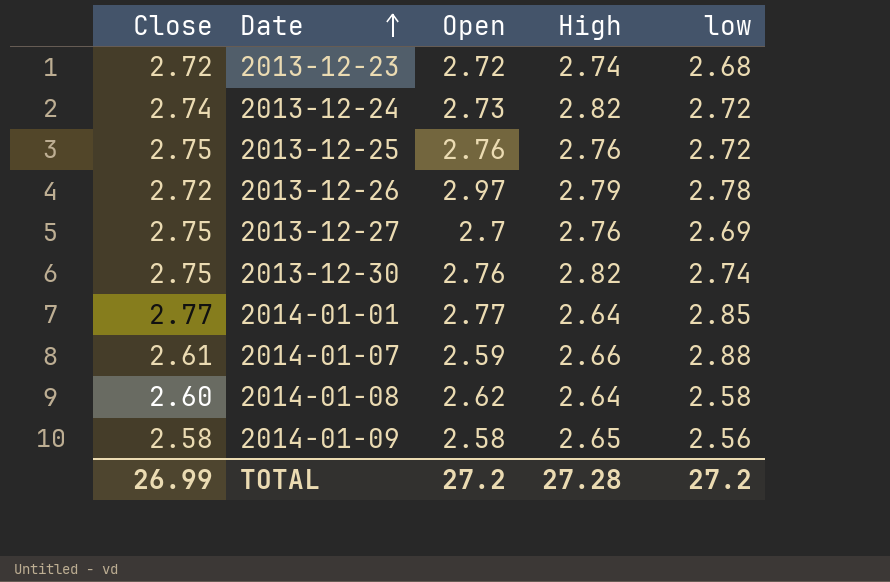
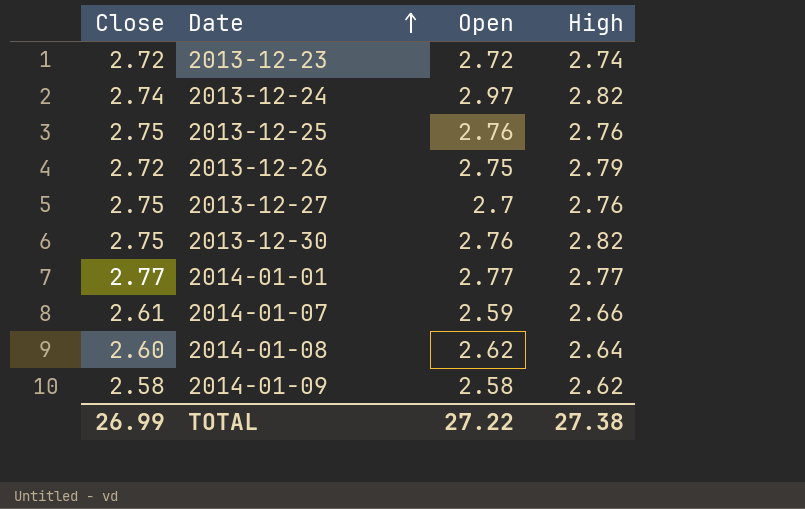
column low | position: 5 -> none
2013-12-24 | Open: 2.73 -> 2.97
2013-12-26 | Open: 2.97 -> 2.75
2014-01-01 | High: 2.64 -> 2.77
2014-01-09 | High: 2.65 -> 2.62
TOTAL | Open: 27.2 -> 27.22
TOTAL | High: 27.28 -> 27.38

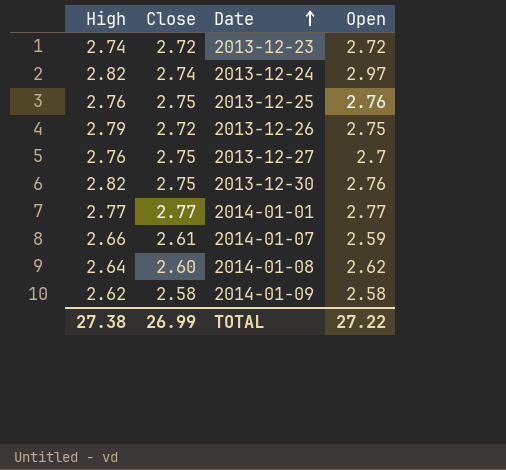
column High | position: 4 -> 1

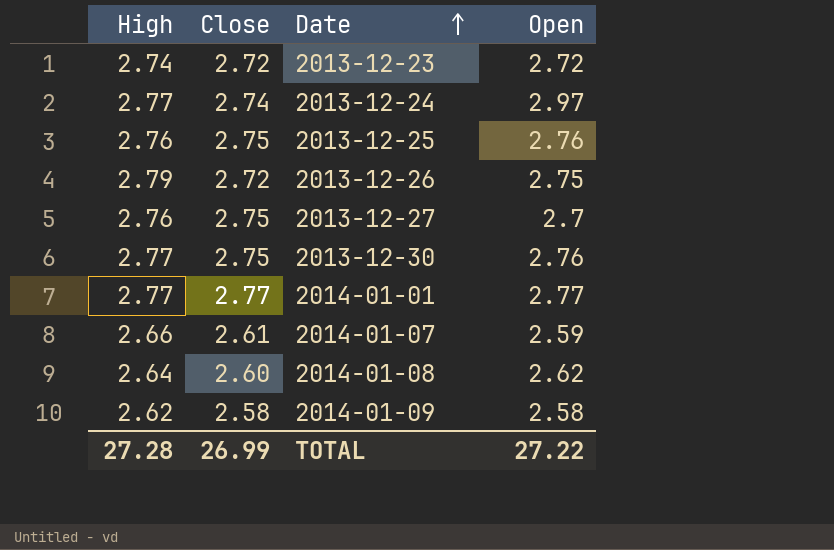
2013-12-24 | High: 2.82 -> 2.77
2013-12-30 | High: 2.82 -> 2.77
TOTAL | High: 27.38 -> 27.28

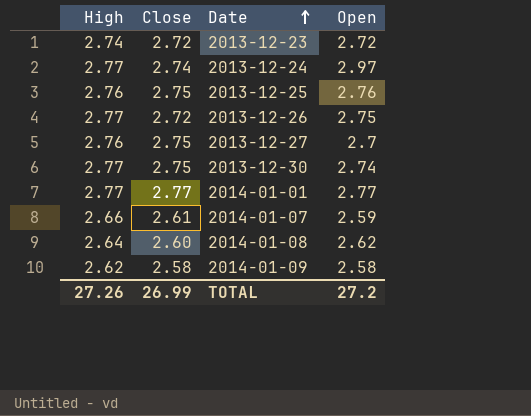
2013-12-26 | High: 2.79 -> 2.77
2013-12-30 | Open: 2.76 -> 2.74
TOTAL | High: 27.28 -> 27.26
TOTAL | Open: 27.22 -> 27.2

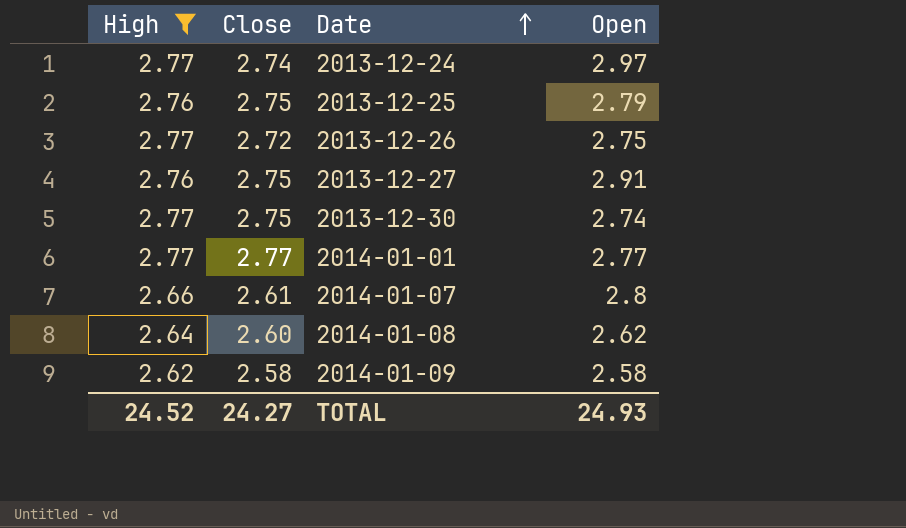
filter: none -> High != 2.74
2013-12-25 | Open: 2.76 -> 2.79
2013-12-27 | Open: 2.7 -> 2.91
2014-01-07 | Open: 2.59 -> 2.8
TOTAL | High: 27.26 -> 24.52
TOTAL | Close: 26.99 -> 24.27
TOTAL | Open: 27.2 -> 24.93

